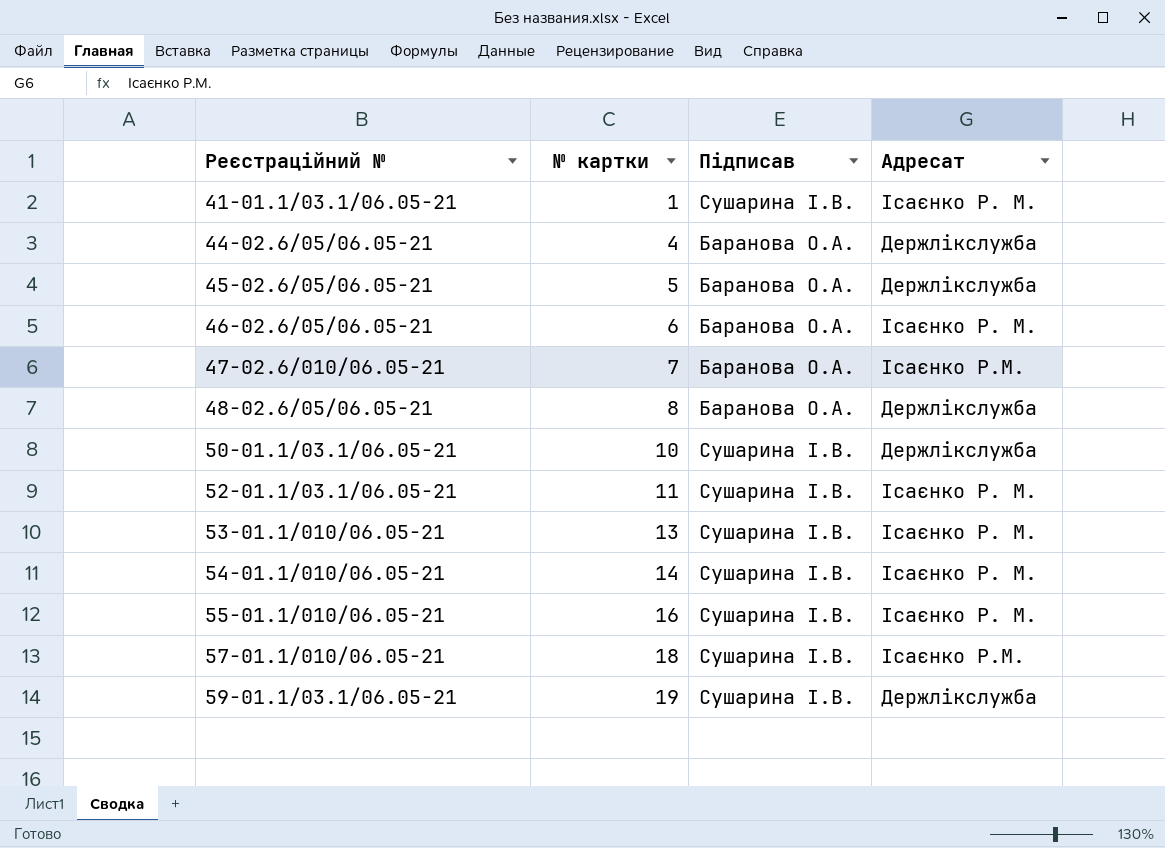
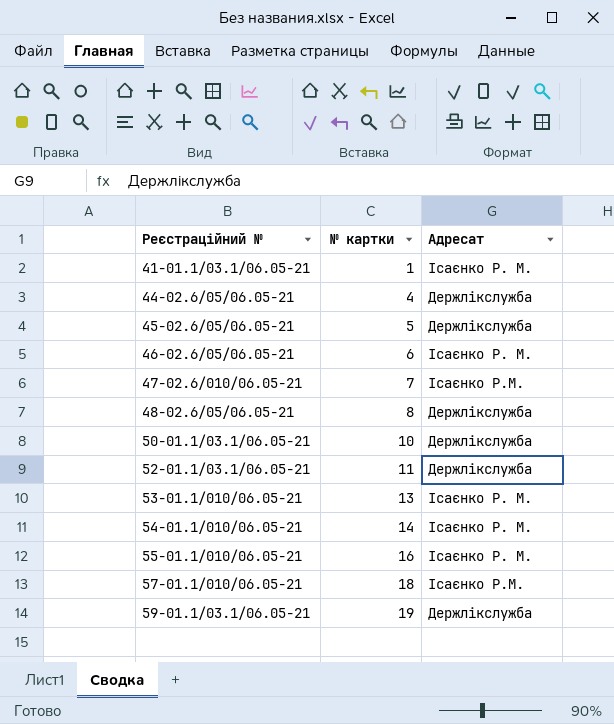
column Підписав | position: 3 -> none
52-01.1/03.1/06.05-21 | Адресат: Ісаєнко Р. М. -> Держлікслужба

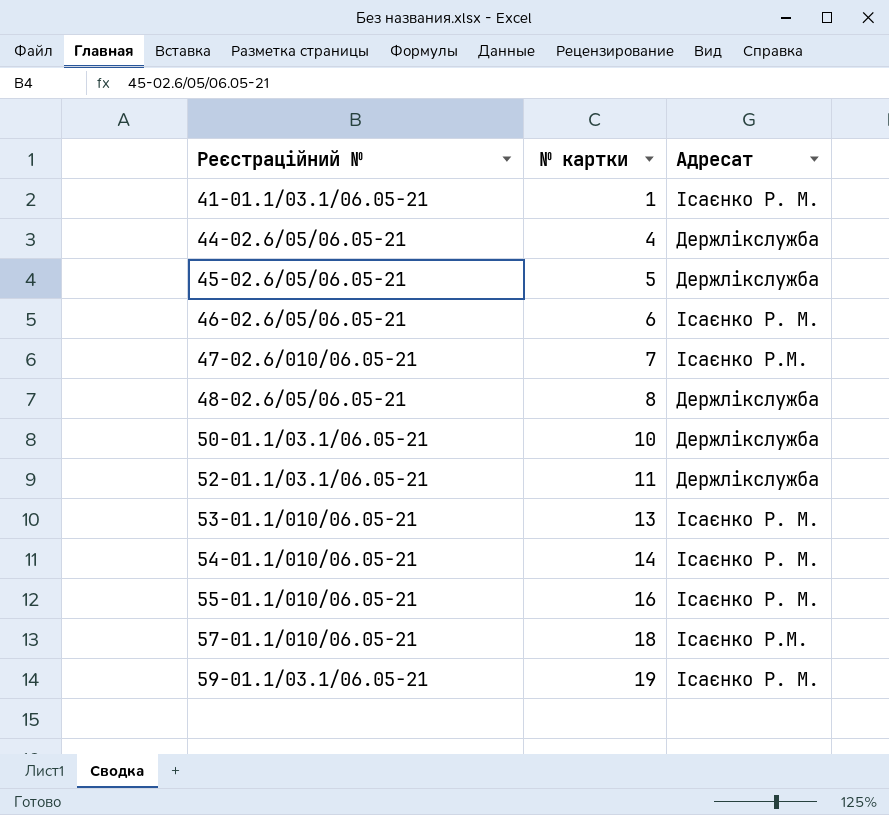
59-01.1/03.1/06.05-21 | Адресат: Держлікслужба -> Ісаєнко Р. М.

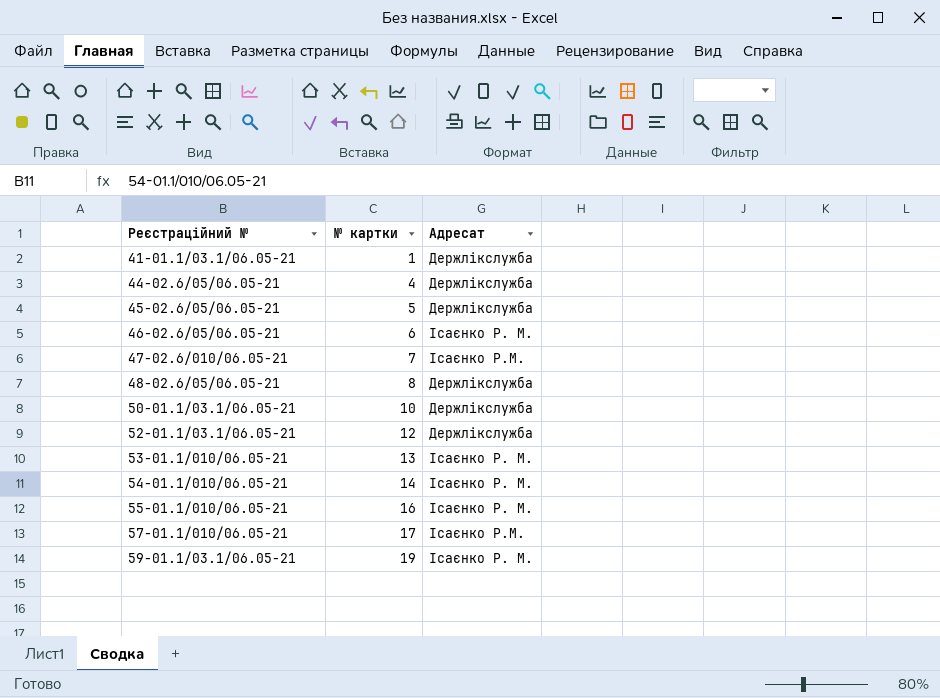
41-01.1/03.1/06.05-21 | Адресат: Ісаєнко Р. М. -> Держлікслужба
52-01.1/03.1/06.05-21 | № картки: 11 -> 12
57-01.1/010/06.05-21 | № картки: 18 -> 17

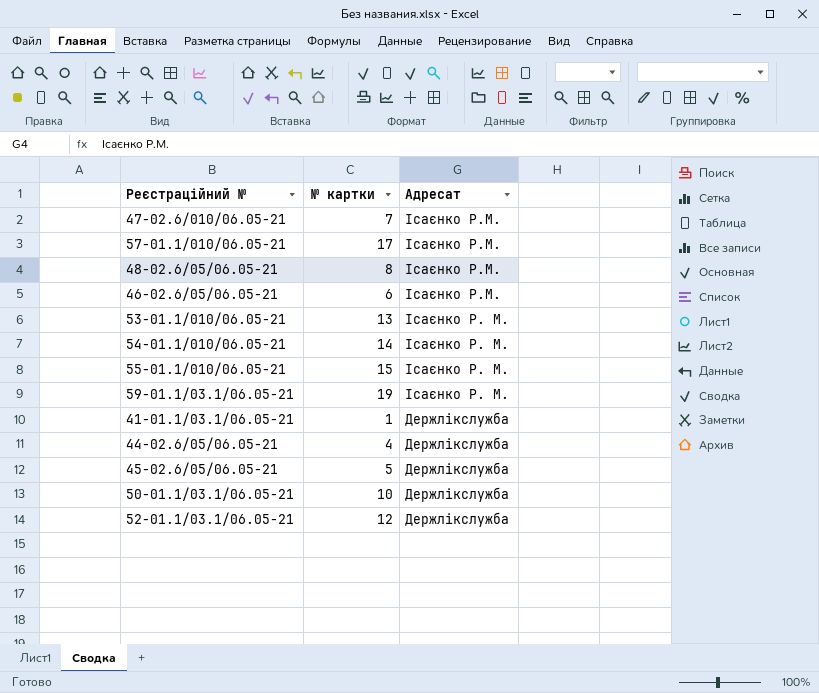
row order: Рeєстраційний № ascending -> Адресат descending
48-02.6/05/06.05-21 | Адресат: Держлікслужба -> Ісаєнко Р.М.
46-02.6/05/06.05-21 | Адресат: Ісаєнко Р. М. -> Ісаєнко Р.М.
55-01.1/010/06.05-21 | № картки: 16 -> 15

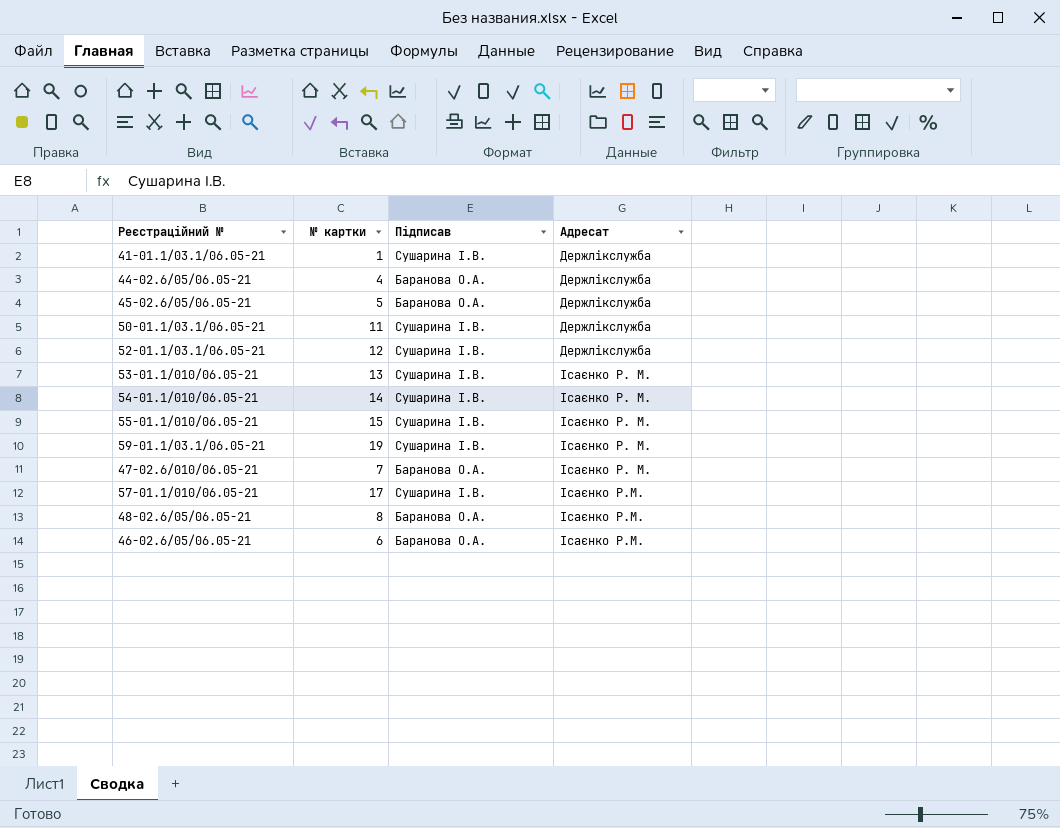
row order: Адресат descending -> Адресат ascending
column Підписав | position: none -> 3
50-01.1/03.1/06.05-21 | № картки: 10 -> 11
47-02.6/010/06.05-21 | Адресат: Ісаєнко Р.М. -> Ісаєнко Р. М.

